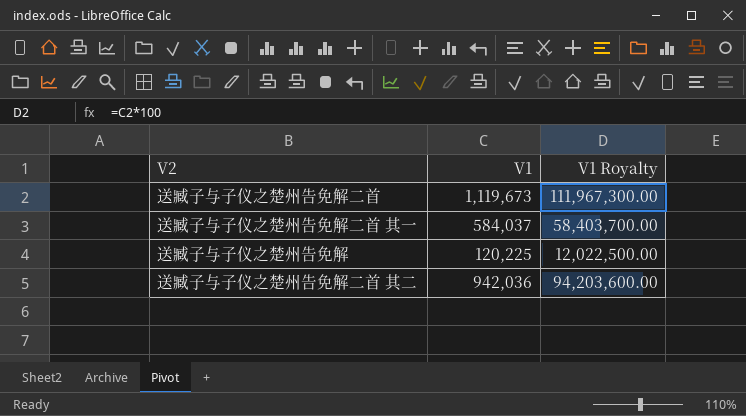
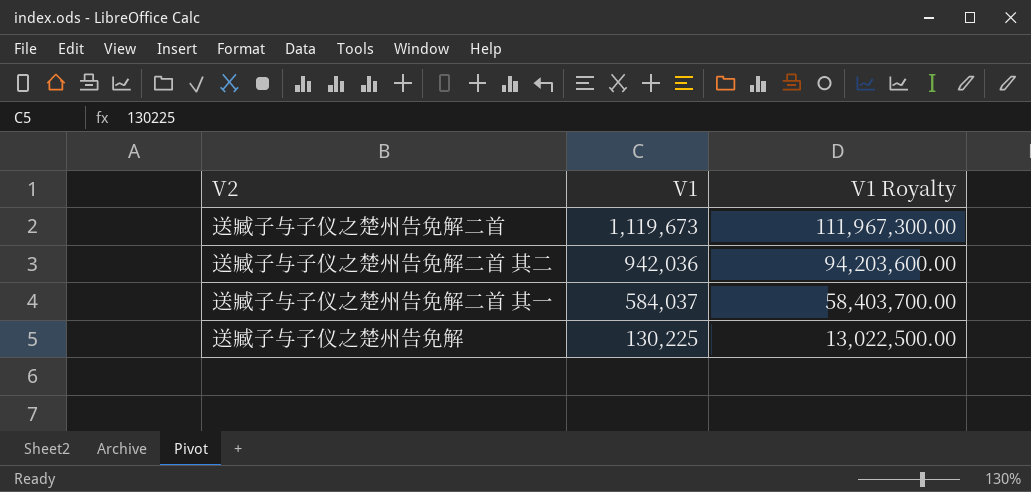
row order: none -> V1 descending
送臧子与子仪之楚州告免解 | V1: 120,225 -> 130,225
送臧子与子仪之楚州告免解 | V1 Royalty: 12,022,500.00 -> 13,022,500.00

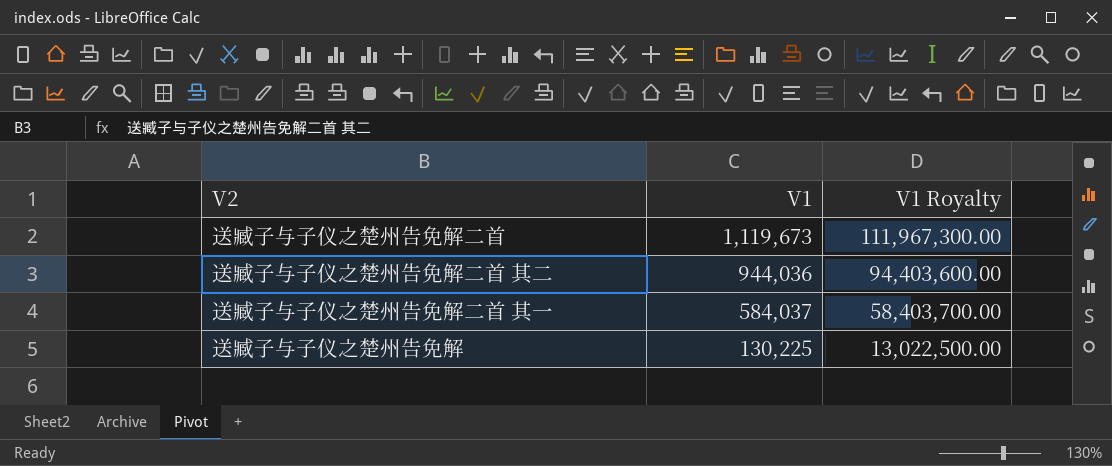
送臧子与子仪之楚州告免解二首 其二 | V1: 942,036 -> 944,036
送臧子与子仪之楚州告免解二首 其二 | V1 Royalty: 94,203,600.00 -> 94,403,600.00

